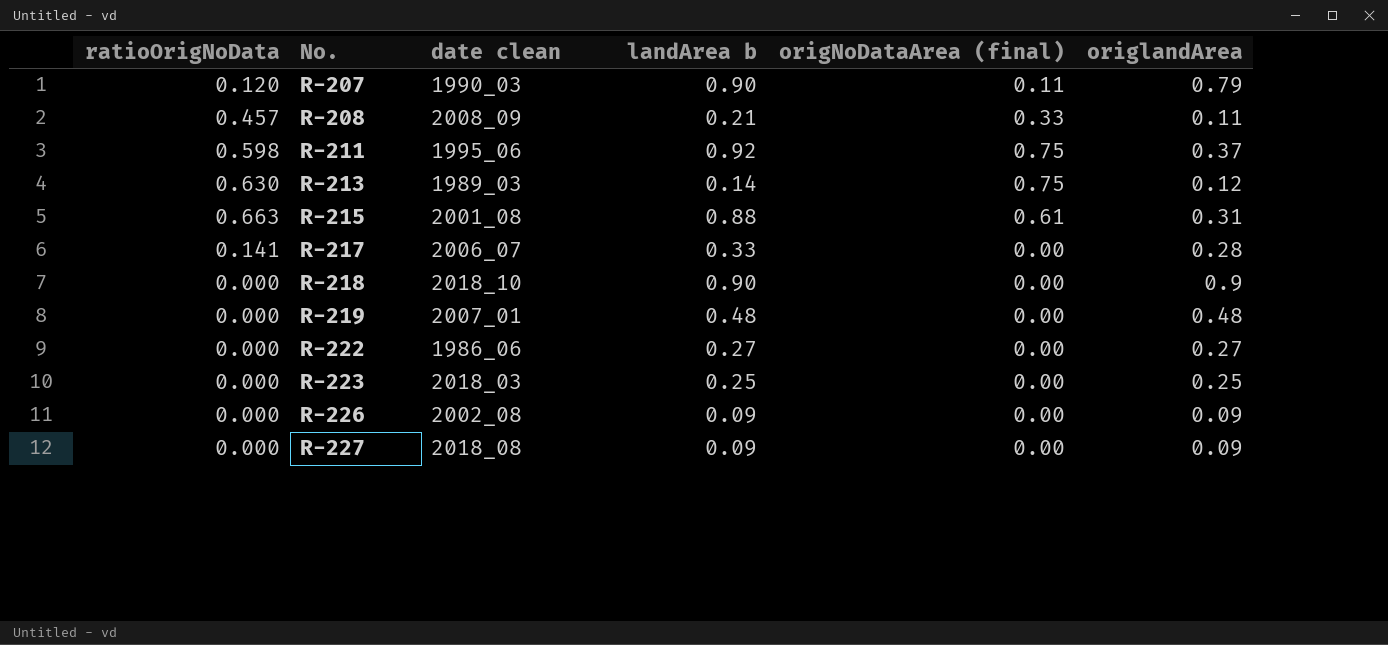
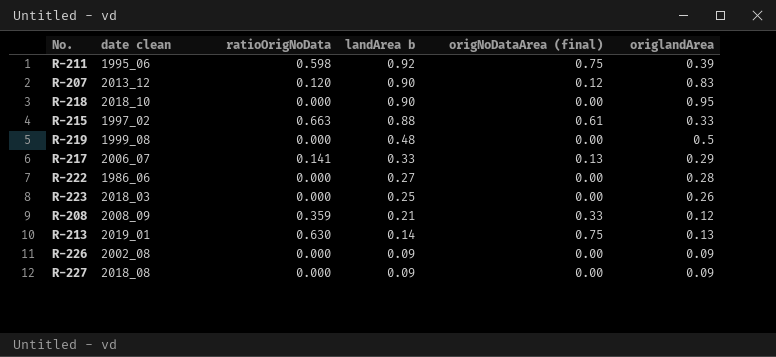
row order: No. ascending -> landArea b descending
column ratioOrigNoData | position: 1 -> 3
R-211 | origlandArea: 0.37 -> 0.39
R-207 | date clean: 1990_03 -> 2013_12
R-207 | origNoDataArea (final): 0.11 -> 0.12
R-207 | origlandArea: 0.79 -> 0.83
R-218 | origlandArea: 0.9 -> 0.95
R-215 | date clean: 2001_08 -> 1997_02
R-215 | origlandArea: 0.31 -> 0.33
R-219 | date clean: 2007_01 -> 1999_08
R-219 | origlandArea: 0.48 -> 0.5
R-217 | origNoDataArea (final): 0.00 -> 0.13
R-217 | origlandArea: 0.28 -> 0.29
R-222 | origlandArea: 0.27 -> 0.28
R-223 | origlandArea: 0.25 -> 0.26
R-208 | ratioOrigNoData: 0.457 -> 0.359
R-208 | origlandArea: 0.11 -> 0.12
R-213 | date clean: 1989_03 -> 2019_01
R-213 | origlandArea: 0.12 -> 0.13

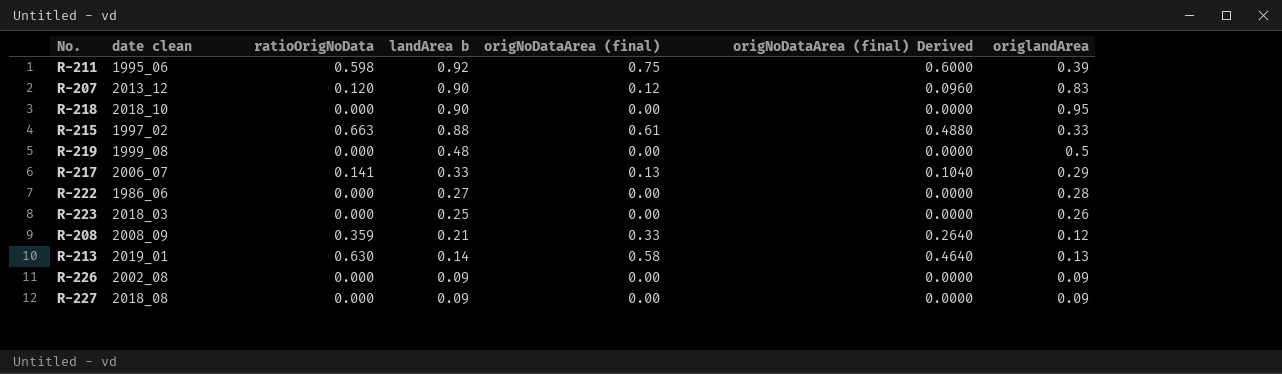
column origNoDataArea (final) Derived | formula: none -> [origNoDataArea (final)] * 0.8
R-213 | origNoDataArea (final): 0.75 -> 0.58

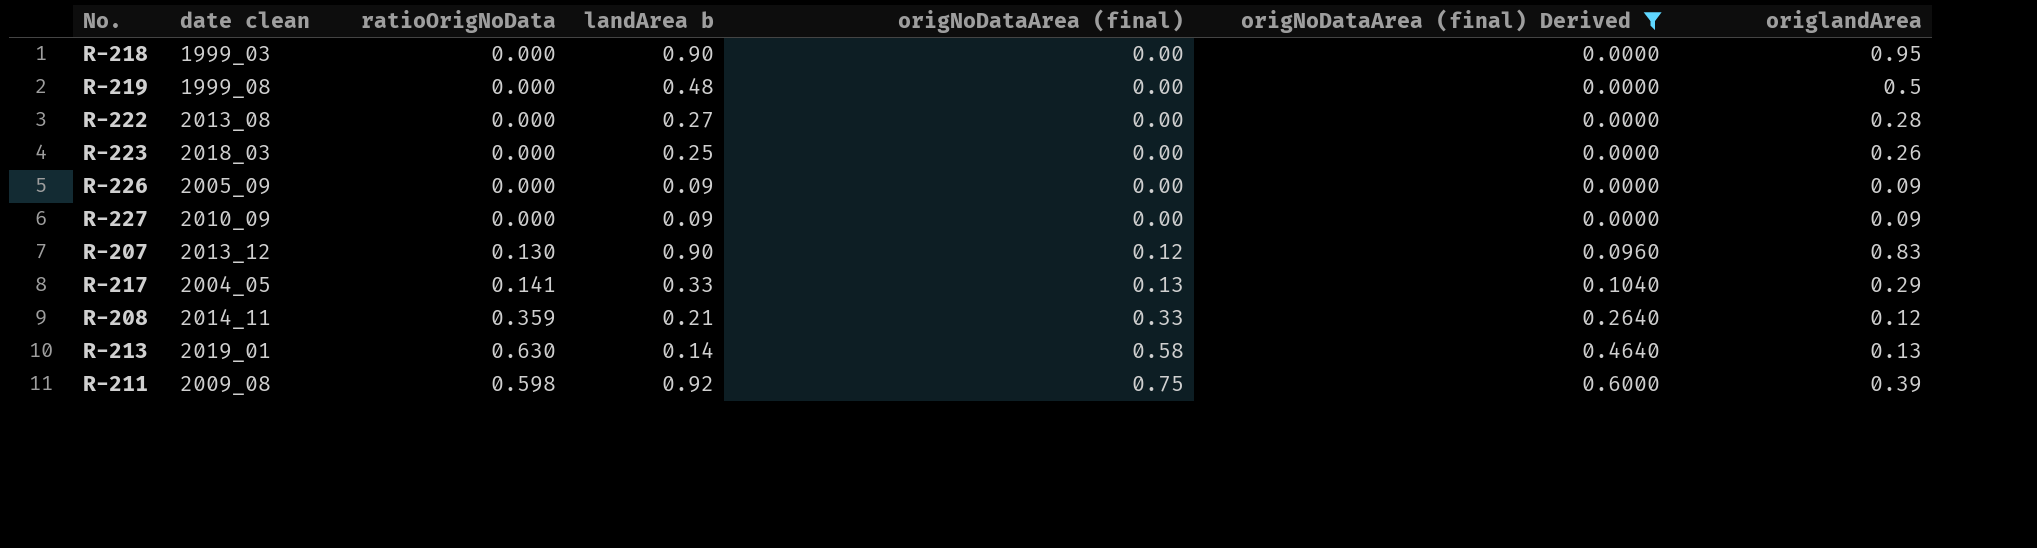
filter: none -> origNoDataArea (final) Derived != 0.4880
row order: landArea b descending -> origNoDataArea (final) ascending
R-218 | date clean: 2018_10 -> 1999_03
R-222 | date clean: 1986_06 -> 2013_08
R-226 | date clean: 2002_08 -> 2005_09
R-227 | date clean: 2018_08 -> 2010_09
R-207 | ratioOrigNoData: 0.120 -> 0.130
R-217 | date clean: 2006_07 -> 2004_05
R-208 | date clean: 2008_09 -> 2014_11
R-211 | date clean: 1995_06 -> 2009_08

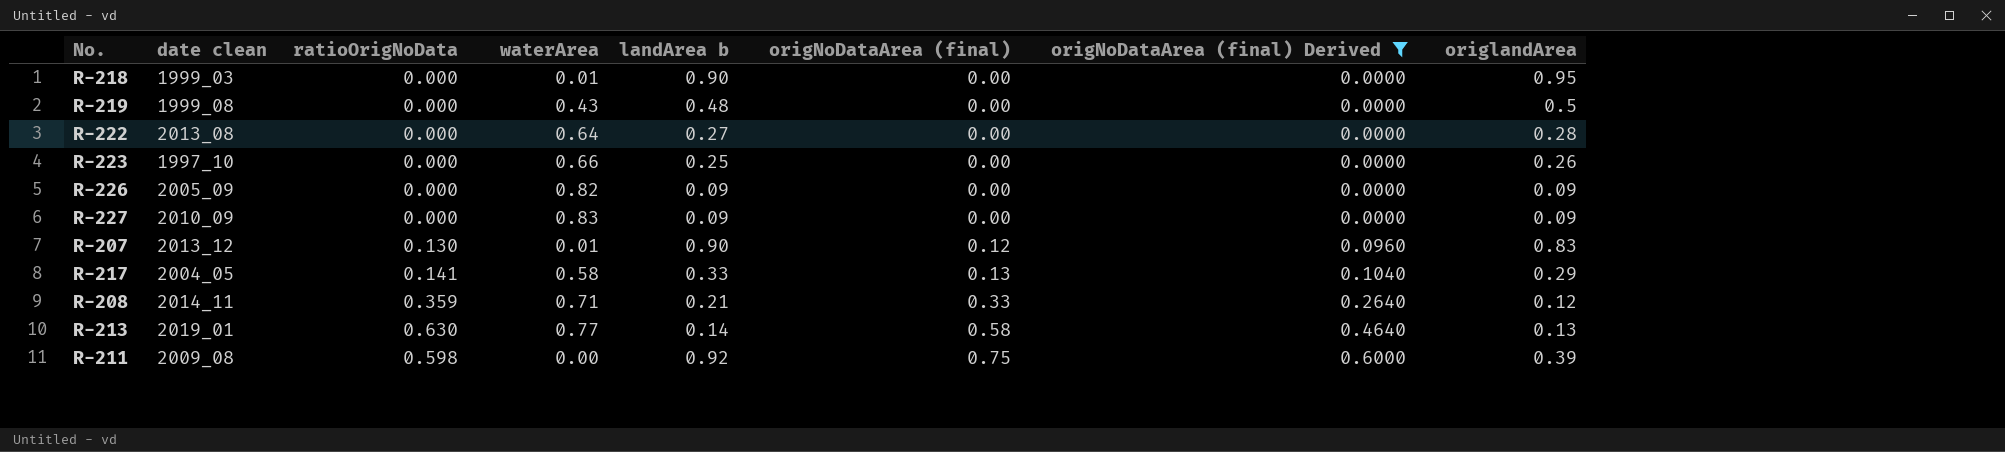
column waterArea | position: none -> 4
R-223 | date clean: 2018_03 -> 1997_10

